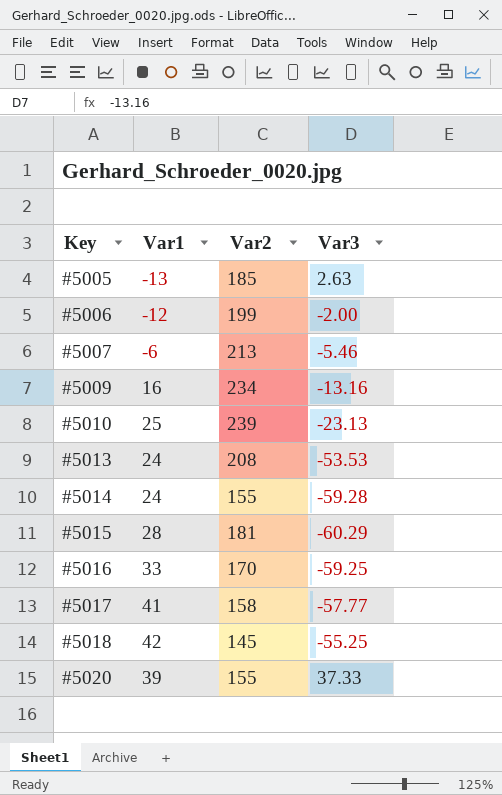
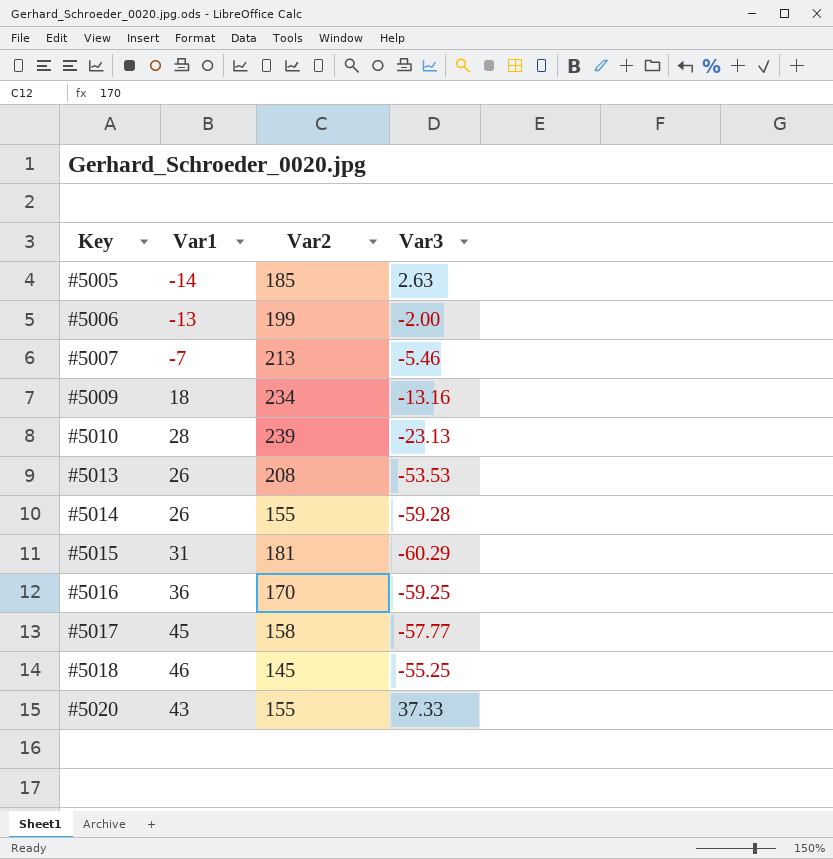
#5005 | Var1: -13 -> -14
#5006 | Var1: -12 -> -13
#5007 | Var1: -6 -> -7
#5009 | Var1: 16 -> 18
#5010 | Var1: 25 -> 28
#5013 | Var1: 24 -> 26
#5014 | Var1: 24 -> 26
#5015 | Var1: 28 -> 31
#5016 | Var1: 33 -> 36
#5017 | Var1: 41 -> 45
#5018 | Var1: 42 -> 46
#5020 | Var1: 39 -> 43

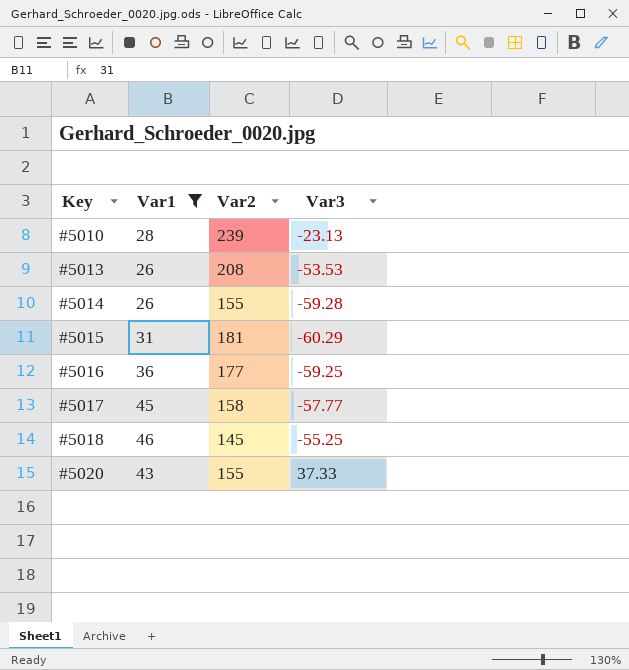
filter: none -> Var1 >= 26
#5016 | Var2: 170 -> 177

